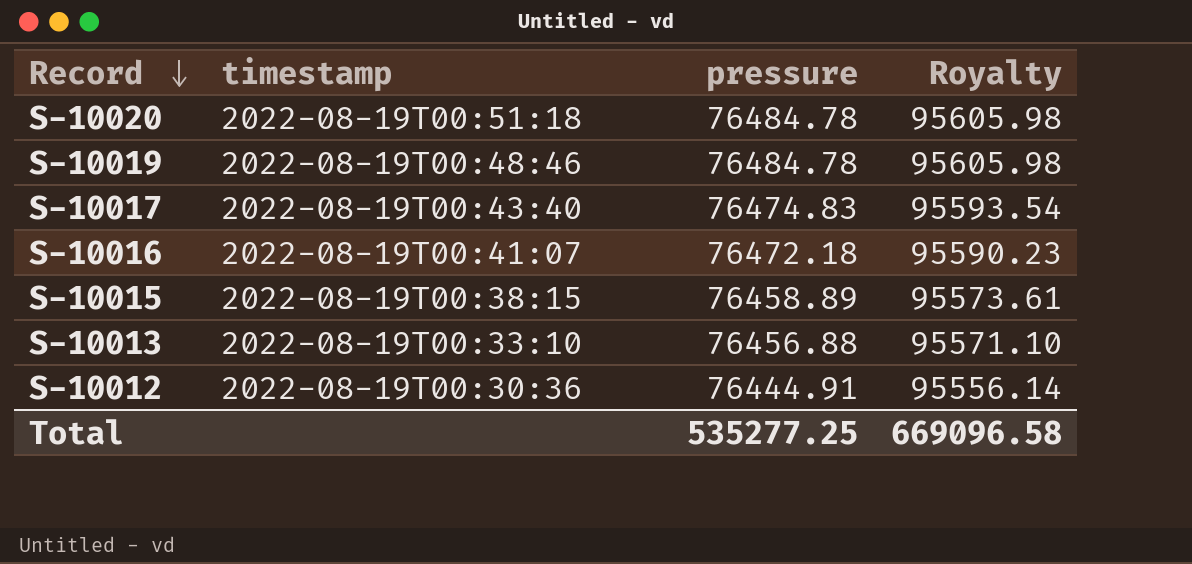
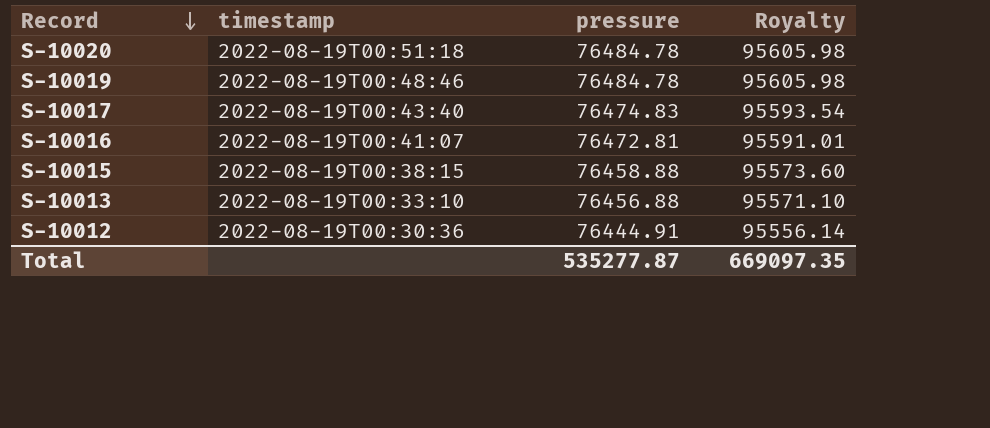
S-10016 | pressure: 76472.18 -> 76472.81
S-10016 | Royalty: 95590.23 -> 95591.01
S-10015 | pressure: 76458.89 -> 76458.88
S-10015 | Royalty: 95573.61 -> 95573.60
Total | pressure: 535277.25 -> 535277.87
Total | Royalty: 669096.58 -> 669097.35

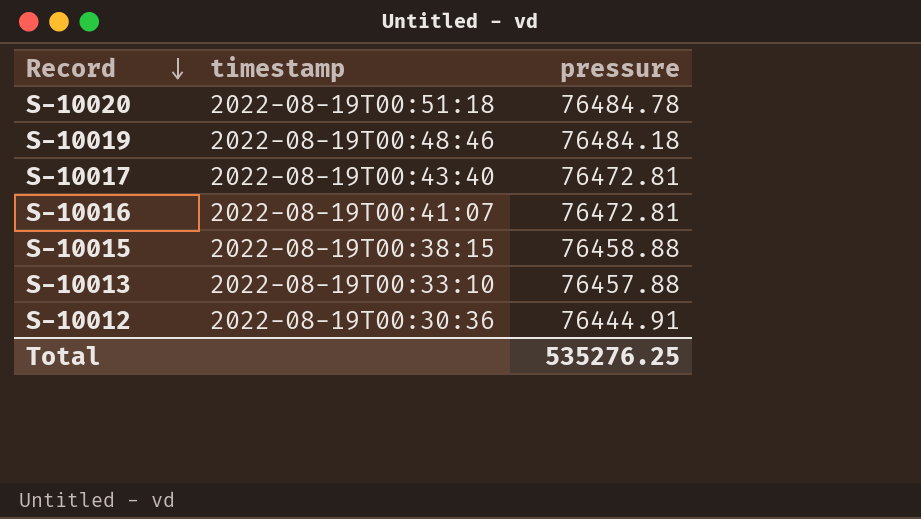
column Royalty | formula: [pressure] * 1.25 -> none
S-10019 | pressure: 76484.78 -> 76484.18
S-10017 | pressure: 76474.83 -> 76472.81
S-10013 | pressure: 76456.88 -> 76457.88
Total | pressure: 535277.87 -> 535276.25

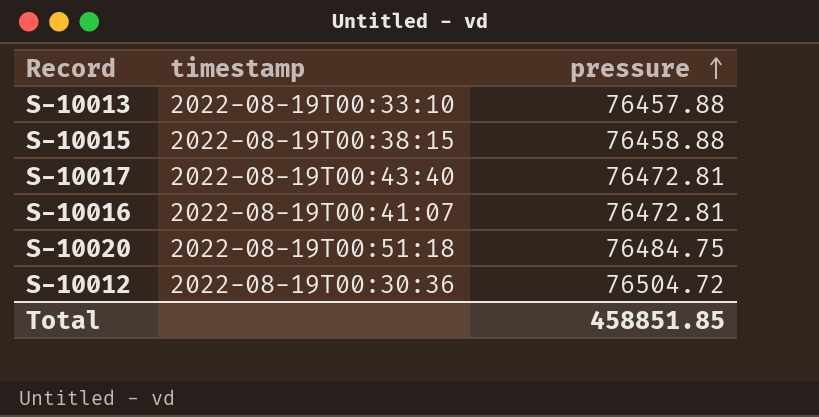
row order: Record descending -> pressure ascending
row S-10019: 2022-08-19T00:48:46 | 76484.18 -> none
S-10020 | pressure: 76484.78 -> 76484.75
S-10012 | pressure: 76444.91 -> 76504.72
Total | pressure: 535276.25 -> 458851.85

